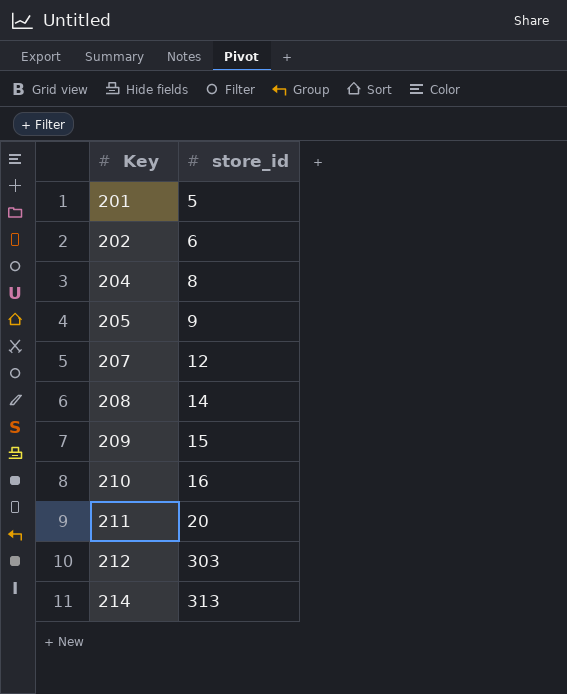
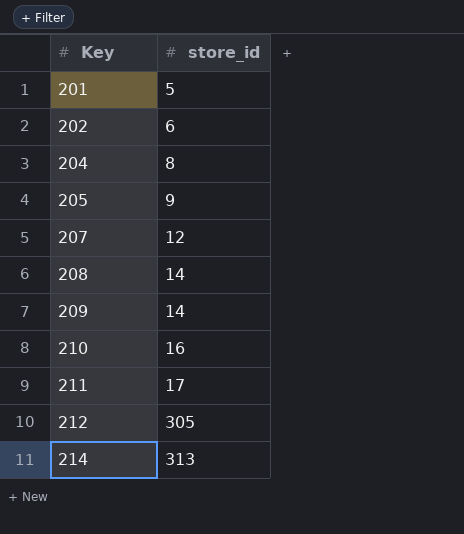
209 | store_id: 15 -> 14
211 | store_id: 20 -> 17
212 | store_id: 303 -> 305

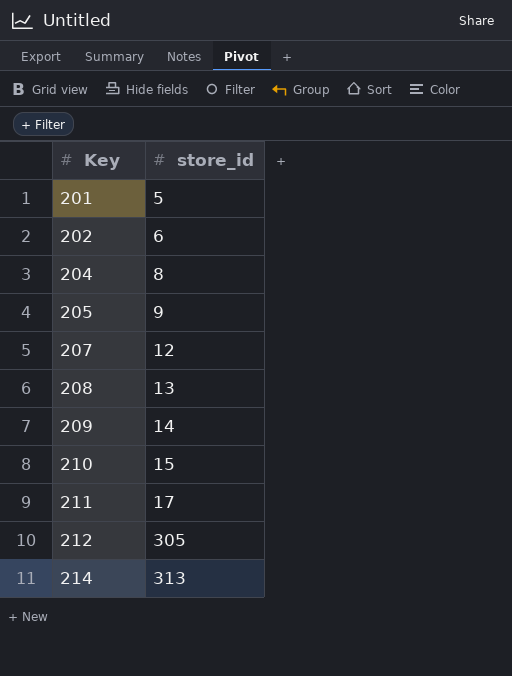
208 | store_id: 14 -> 13
210 | store_id: 16 -> 15

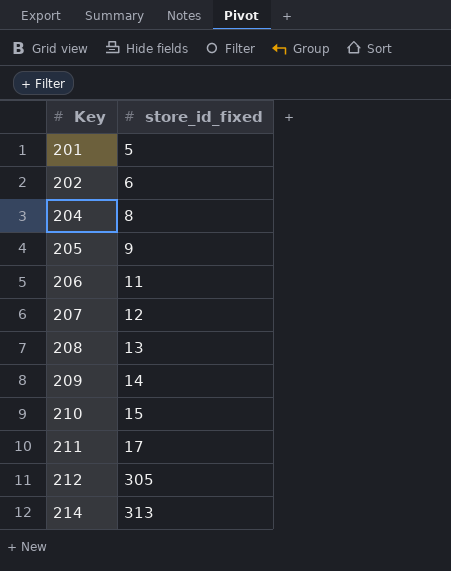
column name: store_id -> store_id_fixed
row 206: none -> 11

